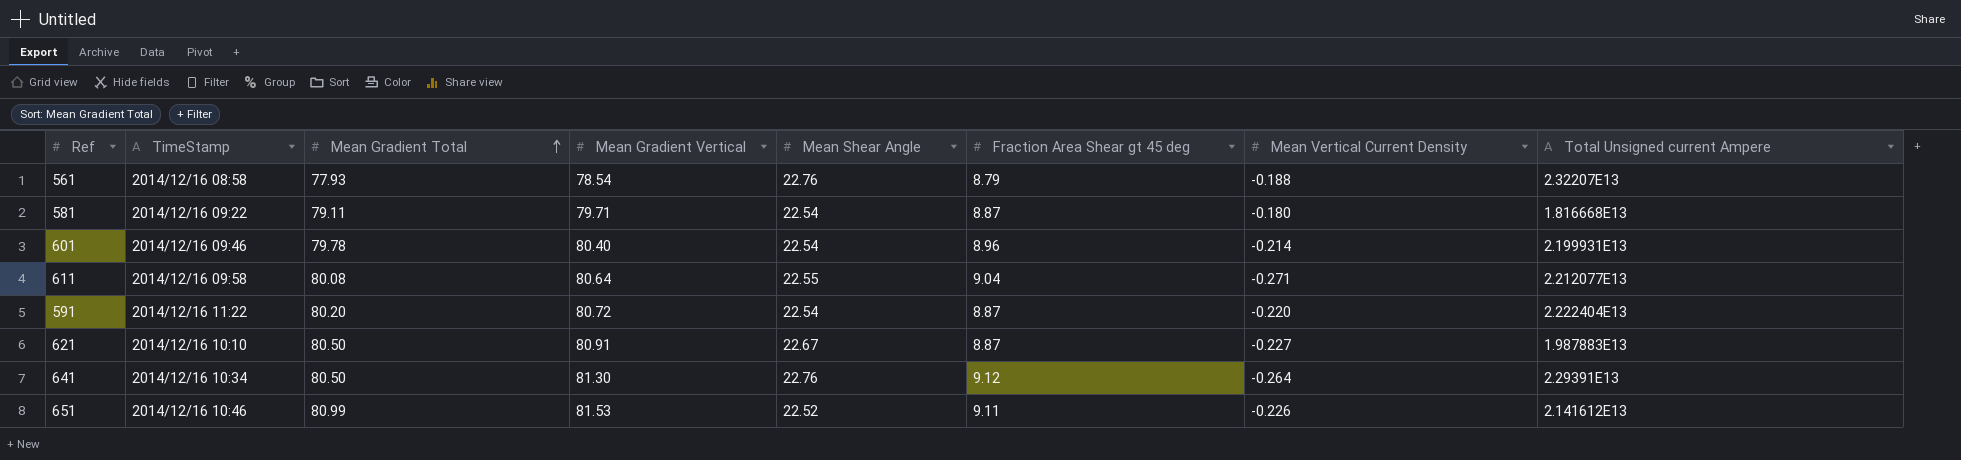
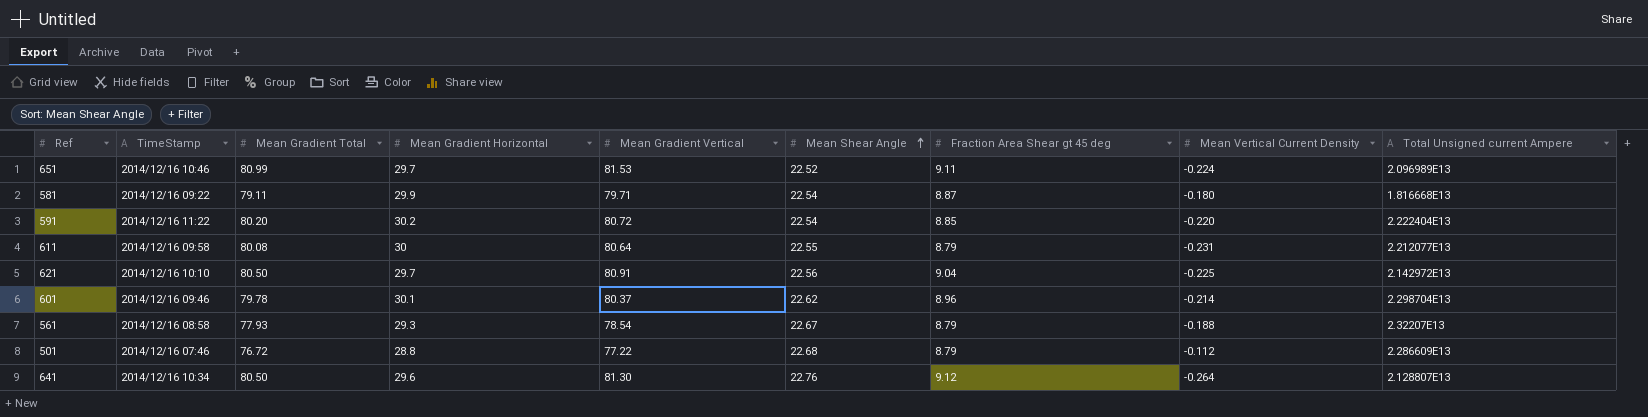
row order: Mean Gradient Total ascending -> Mean Shear Angle ascending
column Mean Gradient Horizontal | position: none -> 4
651 | Mean Vertical Current Density: -0.226 -> -0.224
651 | Total Unsigned current Ampere: 2.141612E13 -> 2.096989E13
591 | Fraction Area Shear gt 45 deg: 8.87 -> 8.85
611 | Fraction Area Shear gt 45 deg: 9.04 -> 8.79
611 | Mean Vertical Current Density: -0.271 -> -0.231
621 | Mean Shear Angle: 22.67 -> 22.56
621 | Fraction Area Shear gt 45 deg: 8.87 -> 9.04
621 | Mean Vertical Current Density: -0.227 -> -0.225
621 | Total Unsigned current Ampere: 1.987883E13 -> 2.142972E13
601 | Mean Gradient Vertical: 80.40 -> 80.37
601 | Mean Shear Angle: 22.54 -> 22.62
601 | Total Unsigned current Ampere: 2.199931E13 -> 2.298704E13
561 | Mean Shear Angle: 22.76 -> 22.67
row 501: none -> 2014/12/16 07:46 | 76.72 | 28.8 | 77.22 | 22.68 | 8.79 | -0.112 | 2.286609E13
641 | Total Unsigned current Ampere: 2.29391E13 -> 2.128807E13

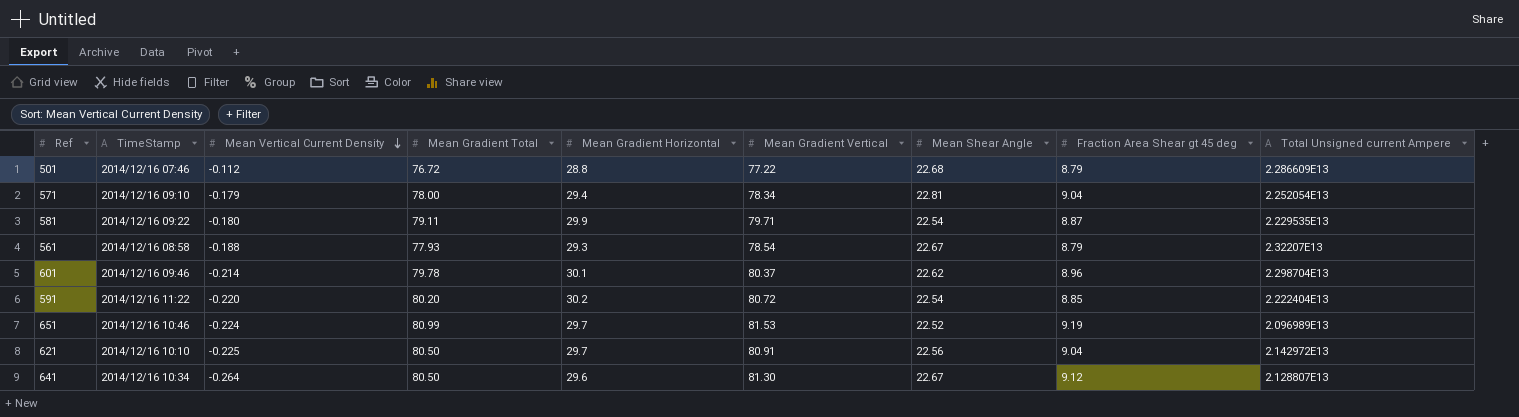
row order: Mean Shear Angle ascending -> Mean Vertical Current Density descending
column Mean Vertical Current Density | position: 8 -> 3
row 611: 2014/12/16 09:58 | 80.08 | 30 | 80.64 | 22.55 | 8.79 | -0.231 | 2.212077E13 -> none
row 571: none -> 2014/12/16 09:10 | -0.179 | 78.00 | 29.4 | 78.34 | 22.81 | 9.04 | 2.252054E13
581 | Total Unsigned current Ampere: 1.816668E13 -> 2.229535E13
651 | Fraction Area Shear gt 45 deg: 9.11 -> 9.19
641 | Mean Shear Angle: 22.76 -> 22.67

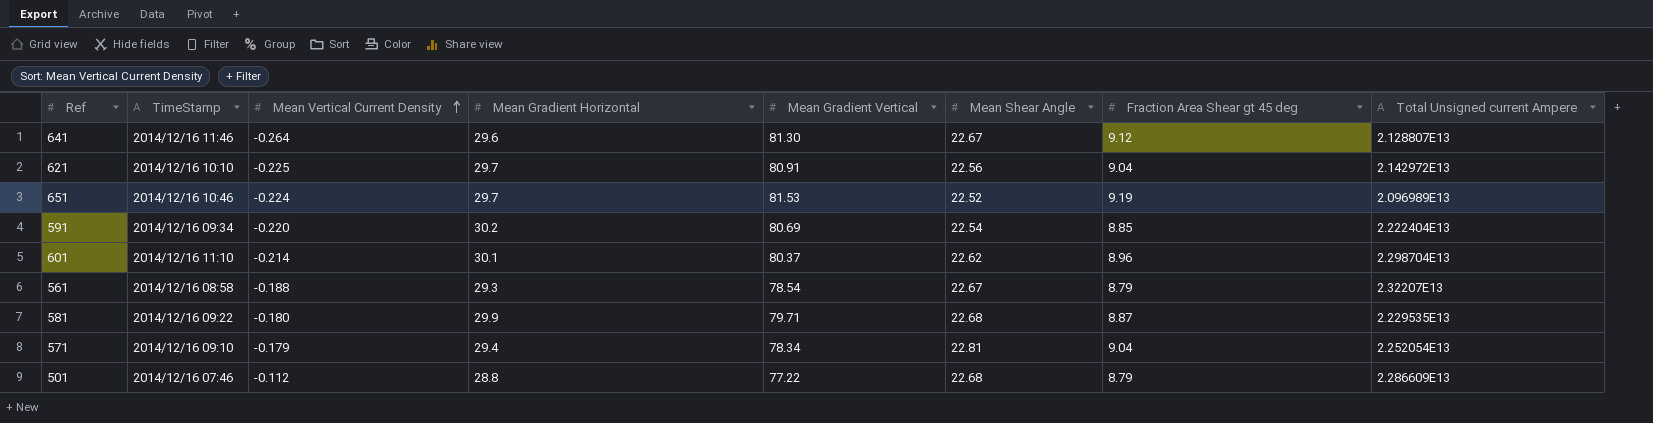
row order: Mean Vertical Current Density descending -> Mean Vertical Current Density ascending
column Mean Gradient Total | position: 4 -> none
641 | TimeStamp: 2014/12/16 10:34 -> 2014/12/16 11:46
591 | TimeStamp: 2014/12/16 11:22 -> 2014/12/16 09:34
591 | Mean Gradient Vertical: 80.72 -> 80.69
601 | TimeStamp: 2014/12/16 09:46 -> 2014/12/16 11:10
581 | Mean Shear Angle: 22.54 -> 22.68

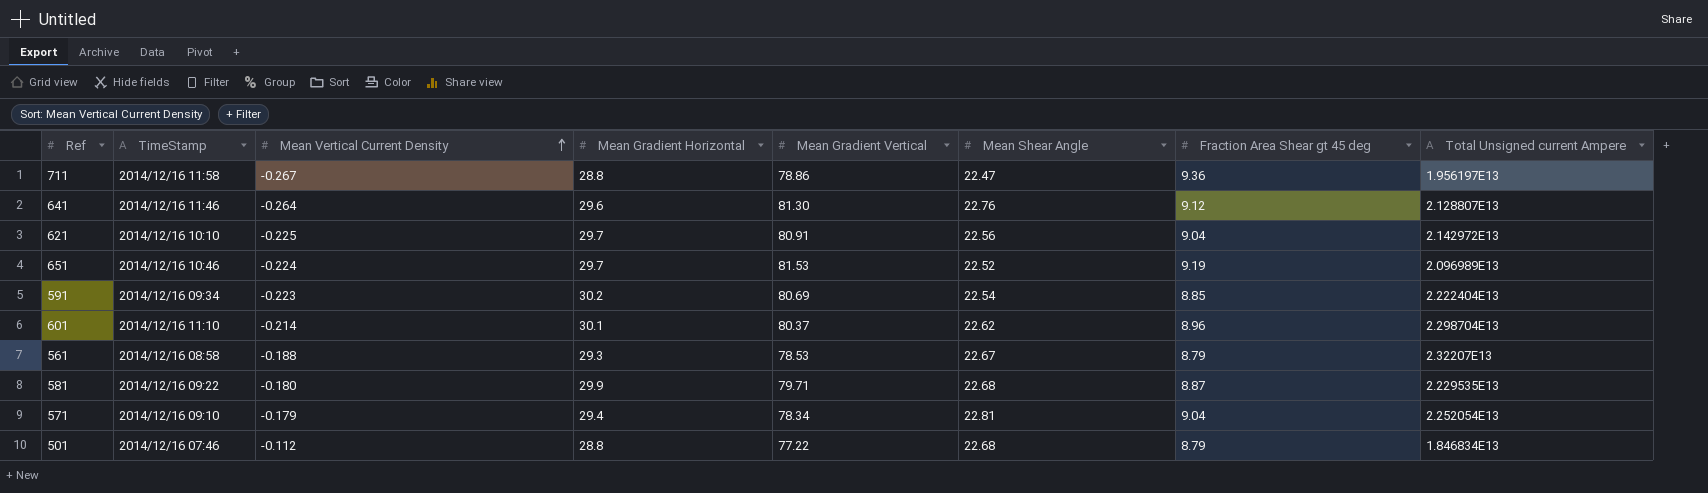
row 711: none -> 2014/12/16 11:58 | -0.267 | 28.8 | 78.86 | 22.47 | 9.36 | 1.956197E13
641 | Mean Shear Angle: 22.67 -> 22.76
591 | Mean Vertical Current Density: -0.220 -> -0.223
561 | Mean Gradient Vertical: 78.54 -> 78.53
501 | Total Unsigned current Ampere: 2.286609E13 -> 1.846834E13

